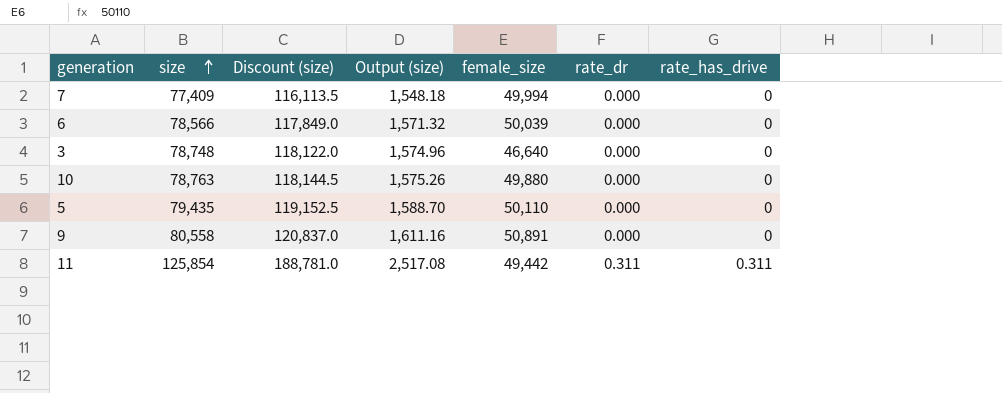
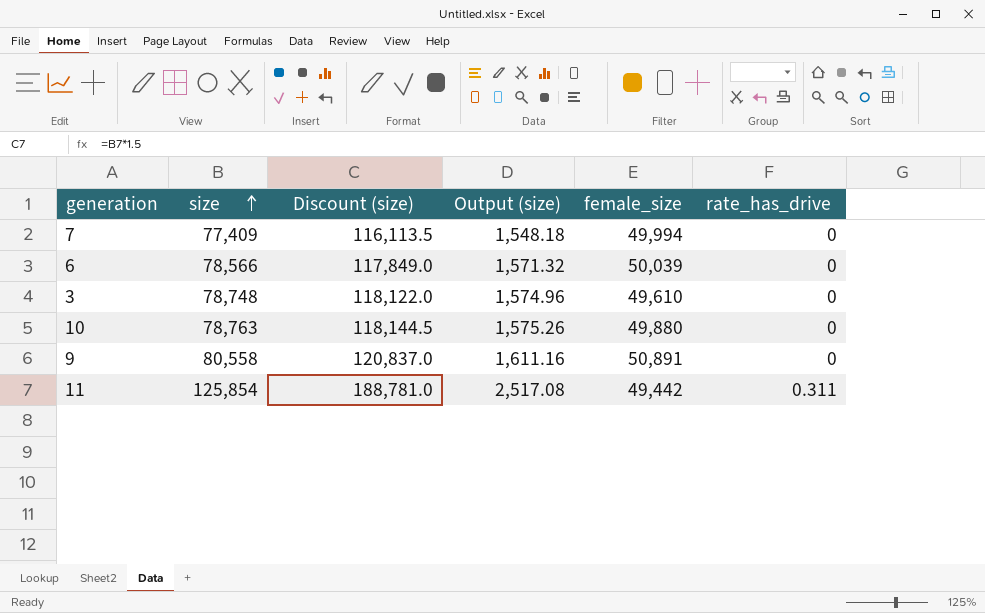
column rate_dr | position: 6 -> none
row 5: 79,435 | 119,152.5 | 1,588.70 | 50,110 | 0.000 | 0 -> none
3 | female_size: 46,640 -> 49,610

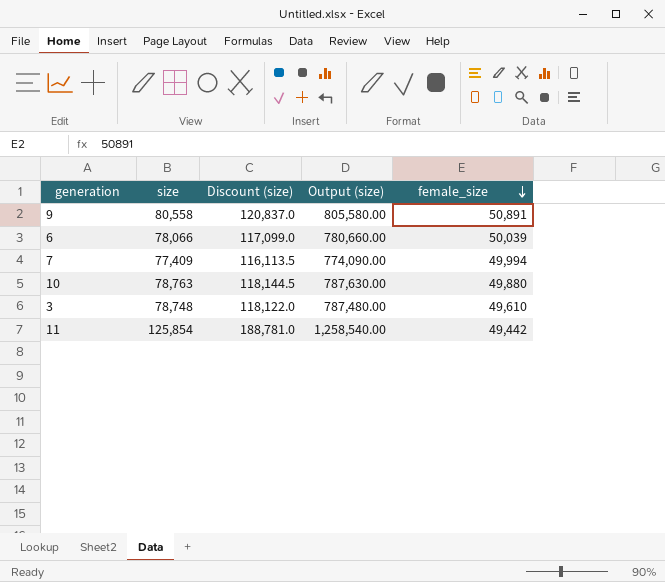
row order: size ascending -> female_size descending
column rate_has_drive | position: 6 -> none
column Output (size) | formula: [size] * 0.02 -> [size] * 10
6 | size: 78,566 -> 78,066
6 | Discount (size): 117,849.0 -> 117,099.0

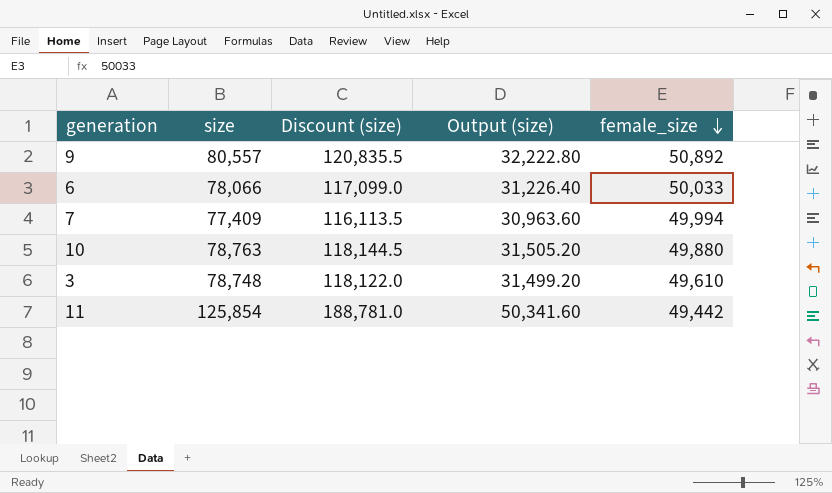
column Output (size) | formula: [size] * 10 -> [size] * 0.4
9 | size: 80,558 -> 80,557
9 | Discount (size): 120,837.0 -> 120,835.5
9 | female_size: 50,891 -> 50,892
6 | female_size: 50,039 -> 50,033

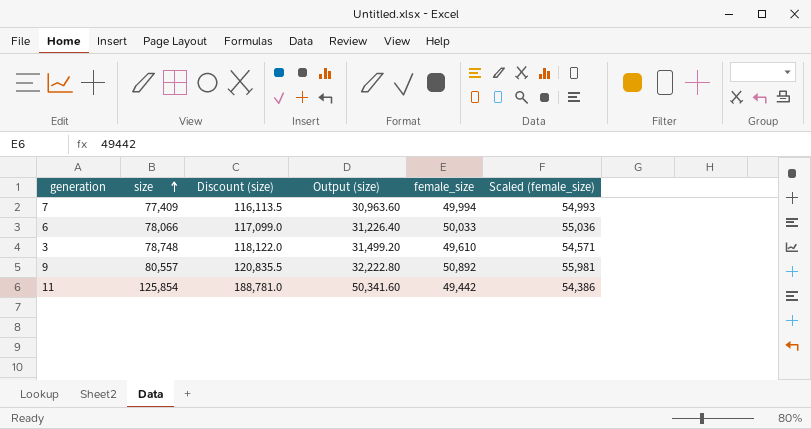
row order: female_size descending -> size ascending
column Scaled (female_size) | formula: none -> [female_size] * 1.1
row 10: 78,763 | 118,144.5 | 31,505.20 | 49,880 -> none

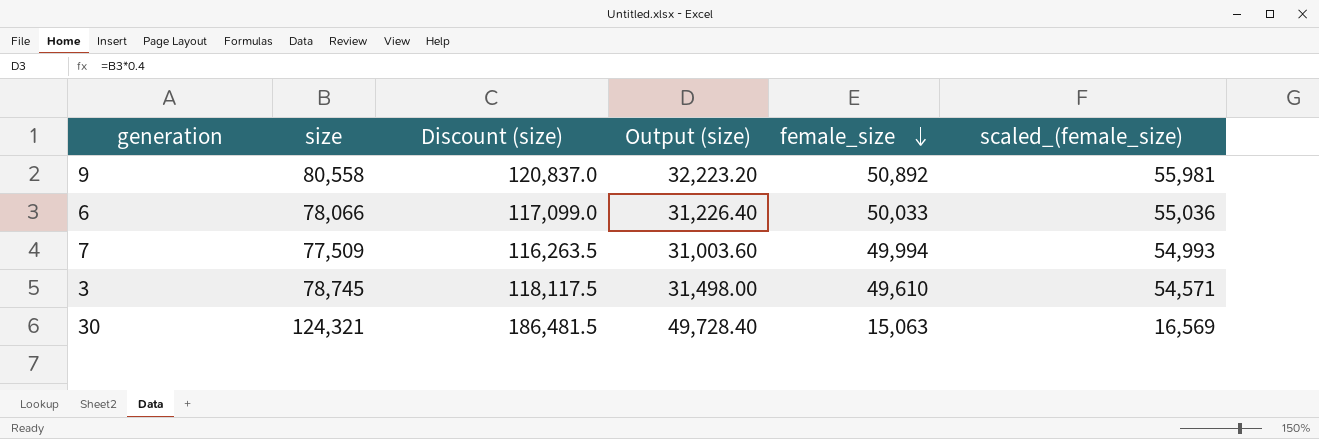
row order: size ascending -> female_size descending
column name: Scaled (female_size) -> scaled_(female_size)
row 11: 125,854 | 188,781.0 | 50,341.60 | 49,442 | 54,386 -> none
9 | size: 80,557 -> 80,558
9 | Discount (size): 120,835.5 -> 120,837.0
9 | Output (size): 32,222.80 -> 32,223.20
7 | size: 77,409 -> 77,509
7 | Discount (size): 116,113.5 -> 116,263.5
7 | Output (size): 30,963.60 -> 31,003.60
3 | size: 78,748 -> 78,745
3 | Discount (size): 118,122.0 -> 118,117.5
3 | Output (size): 31,499.20 -> 31,498.00
row 30: none -> 124,321 | 186,481.5 | 49,728.40 | 15,063 | 16,569

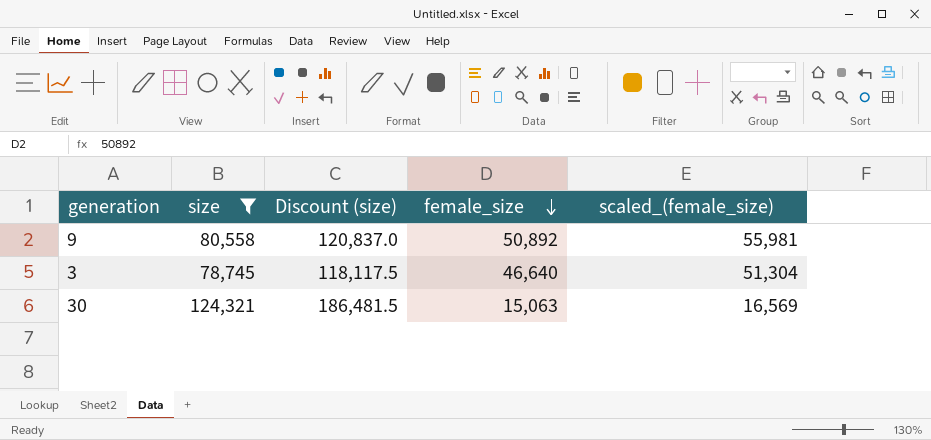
filter: none -> size >= 78,745
column Output (size) | formula: [size] * 0.4 -> none
3 | female_size: 49,610 -> 46,640
3 | scaled_(female_size): 54,571 -> 51,304

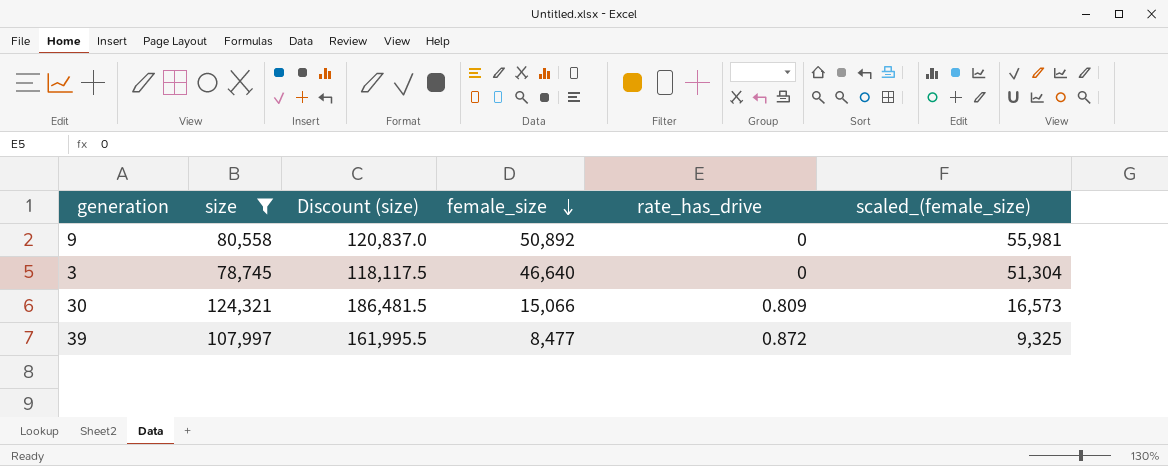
column rate_has_drive | position: none -> 5
30 | female_size: 15,063 -> 15,066
30 | scaled_(female_size): 16,569 -> 16,573
row 39: none -> 107,997 | 161,995.5 | 8,477 | 0.872 | 9,325

